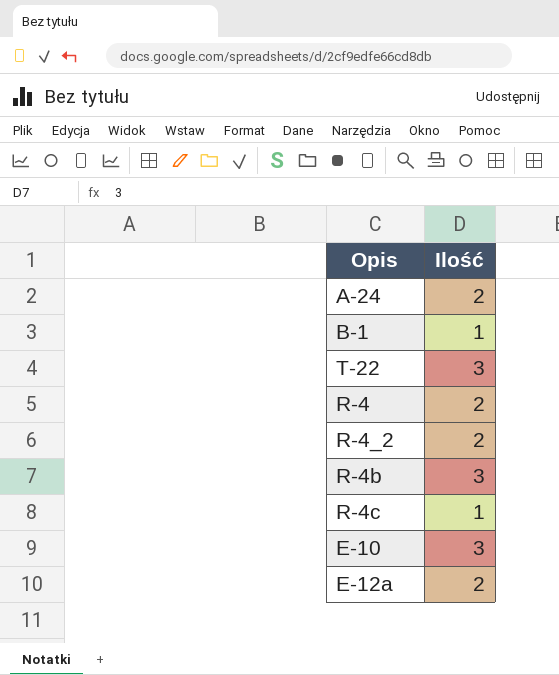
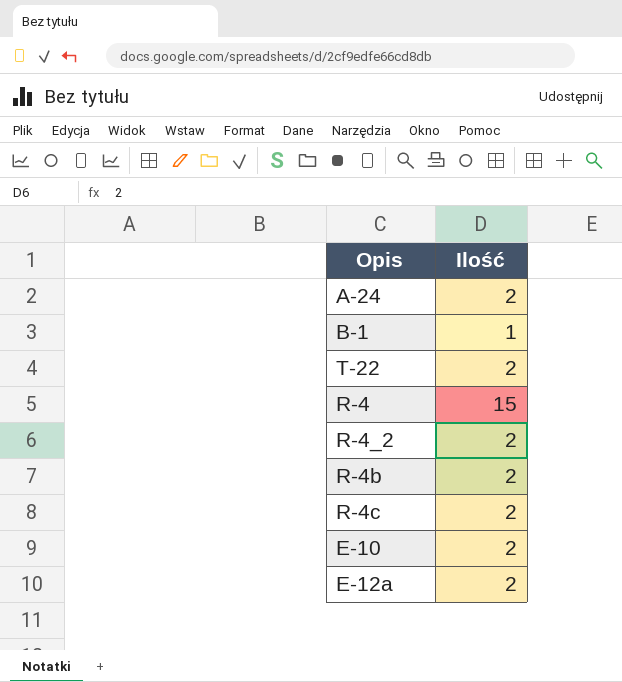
T-22 | Ilość: 3 -> 2
R-4 | Ilość: 2 -> 15
R-4b | Ilość: 3 -> 2
R-4c | Ilość: 1 -> 2
E-10 | Ilość: 3 -> 2

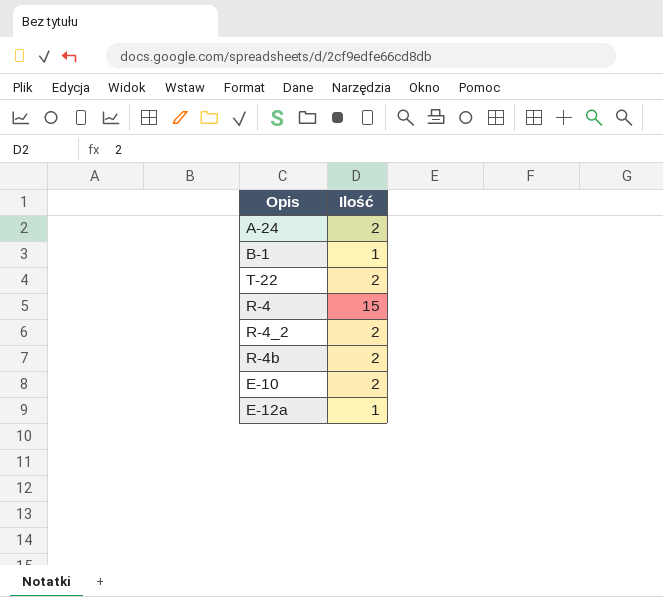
row R-4c: 2 -> none
E-12a | Ilość: 2 -> 1

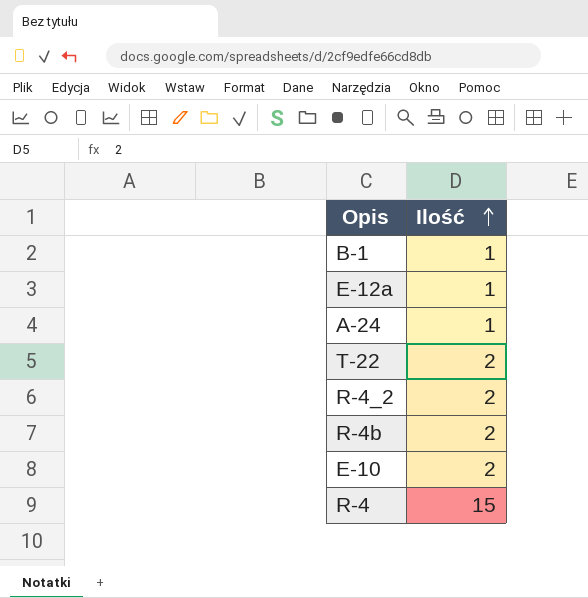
row order: none -> Ilość ascending
A-24 | Ilość: 2 -> 1

